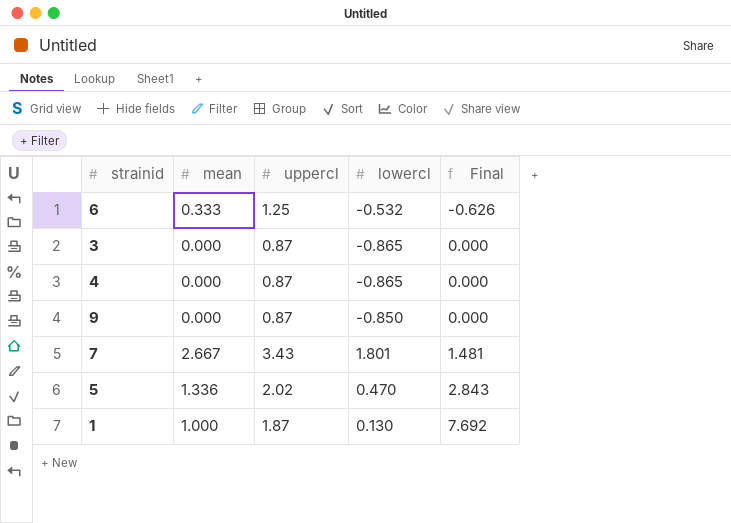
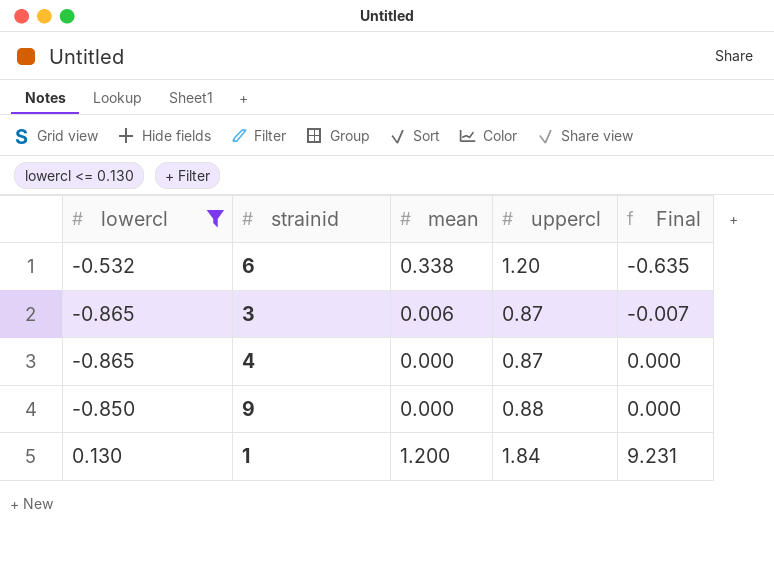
filter: none -> lowercl <= 0.130
column lowercl | position: 4 -> 1
6 | mean: 0.333 -> 0.338
6 | uppercl: 1.25 -> 1.20
6 | Final: -0.626 -> -0.635
3 | mean: 0.000 -> 0.006
3 | Final: 0.000 -> -0.007
9 | uppercl: 0.87 -> 0.88
1 | mean: 1.000 -> 1.200
1 | uppercl: 1.87 -> 1.84
1 | Final: 7.692 -> 9.231

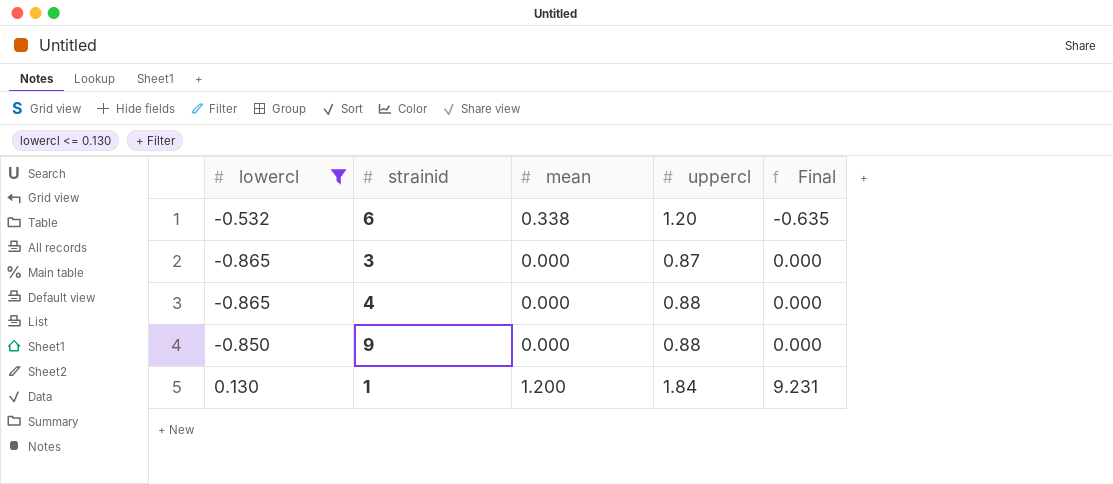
3 | mean: 0.006 -> 0.000
3 | Final: -0.007 -> 0.000
4 | uppercl: 0.87 -> 0.88

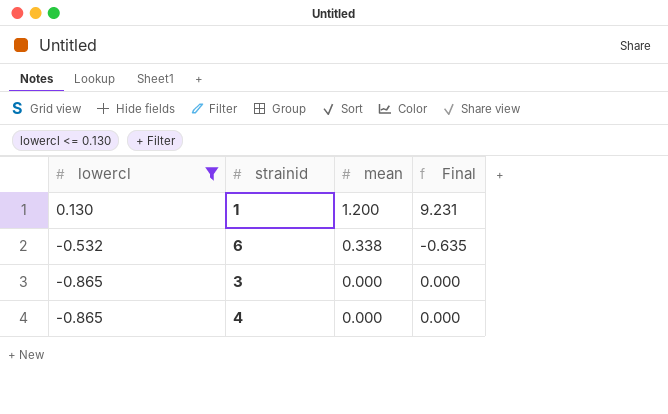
row order: Final ascending -> lowercl descending
column uppercl | position: 4 -> none
row 9: -0.850 | 0.000 | 0.88 | 0.000 -> none

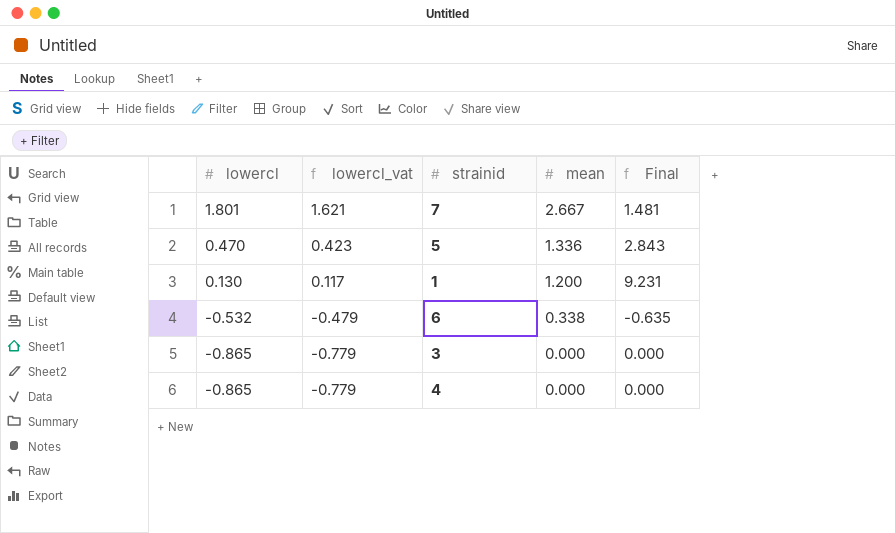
filter: lowercl <= 0.130 -> none
column lowercl_vat | formula: none -> [lowercl] * 0.9

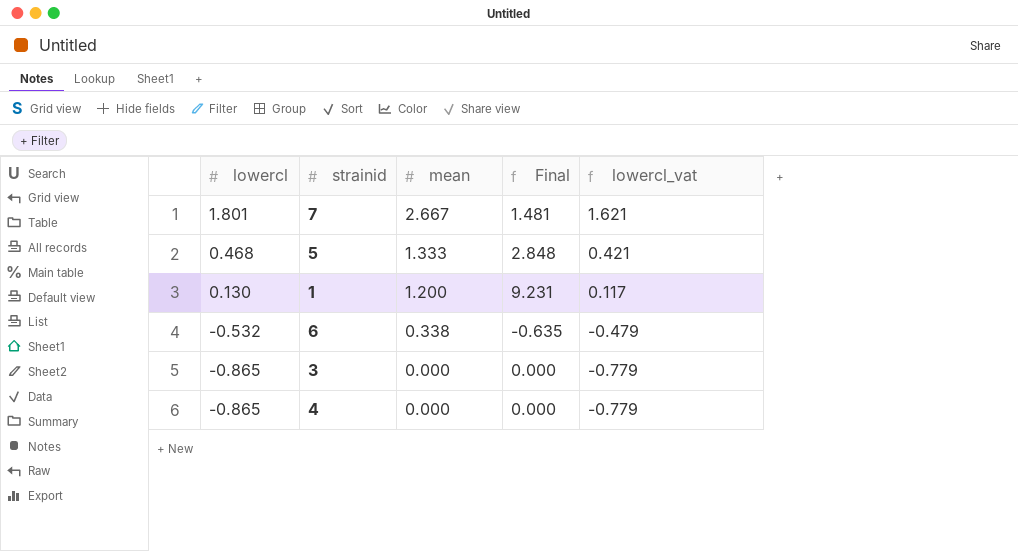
column lowercl_vat | position: 2 -> 5
5 | lowercl: 0.470 -> 0.468
5 | mean: 1.336 -> 1.333
5 | Final: 2.843 -> 2.848
5 | lowercl_vat: 0.423 -> 0.421

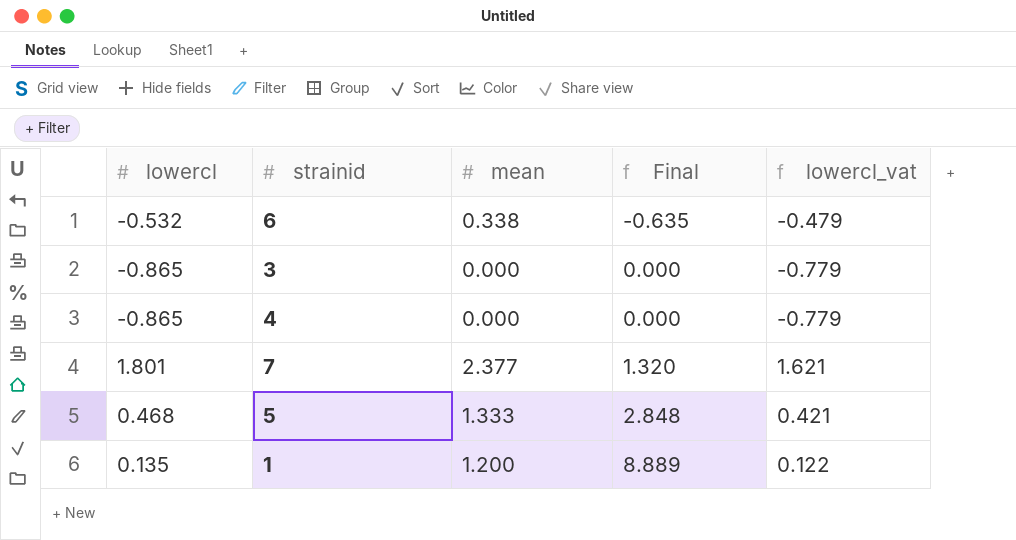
row order: lowercl descending -> Final ascending
7 | mean: 2.667 -> 2.377
7 | Final: 1.481 -> 1.320
1 | lowercl: 0.130 -> 0.135
1 | Final: 9.231 -> 8.889
1 | lowercl_vat: 0.117 -> 0.122

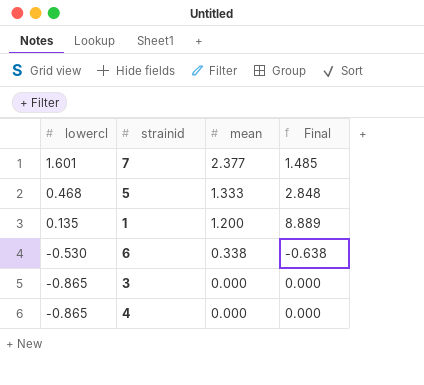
row order: Final ascending -> lowercl descending
column lowercl_vat | formula: [lowercl] * 0.9 -> none
7 | lowercl: 1.801 -> 1.601
7 | Final: 1.320 -> 1.485
6 | lowercl: -0.532 -> -0.530
6 | Final: -0.635 -> -0.638

